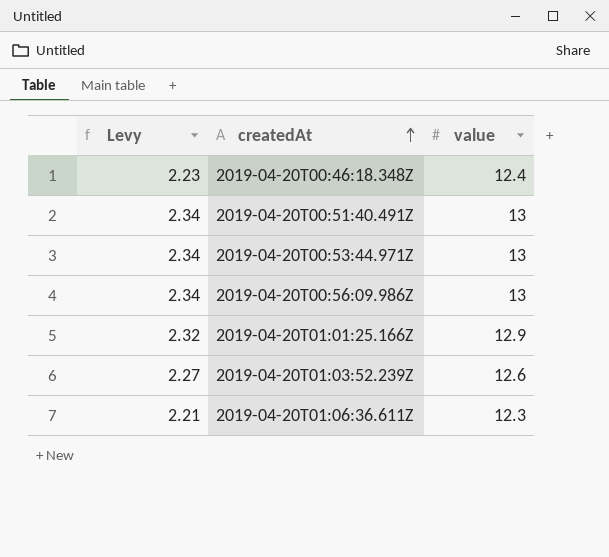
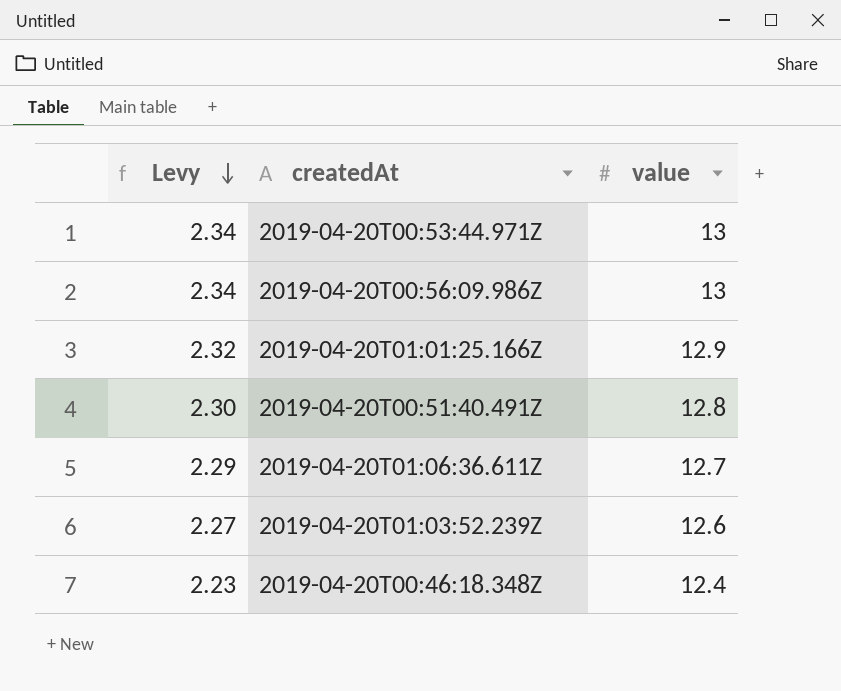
row order: createdAt ascending -> Levy descending
2019-04-20T00:51:40.491Z | Levy: 2.34 -> 2.30
2019-04-20T00:51:40.491Z | value: 13 -> 12.8
2019-04-20T01:06:36.611Z | Levy: 2.21 -> 2.29
2019-04-20T01:06:36.611Z | value: 12.3 -> 12.7

